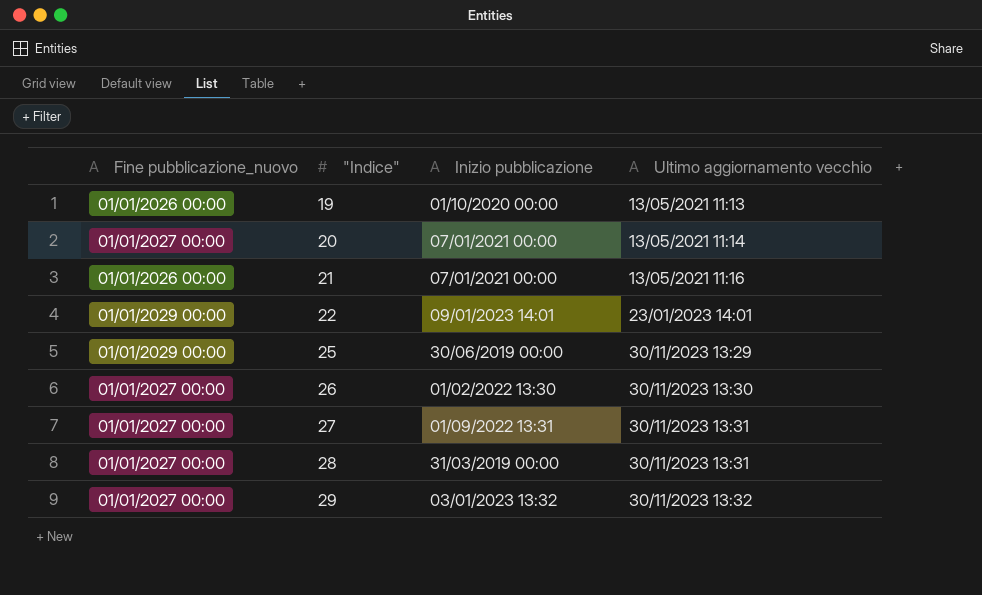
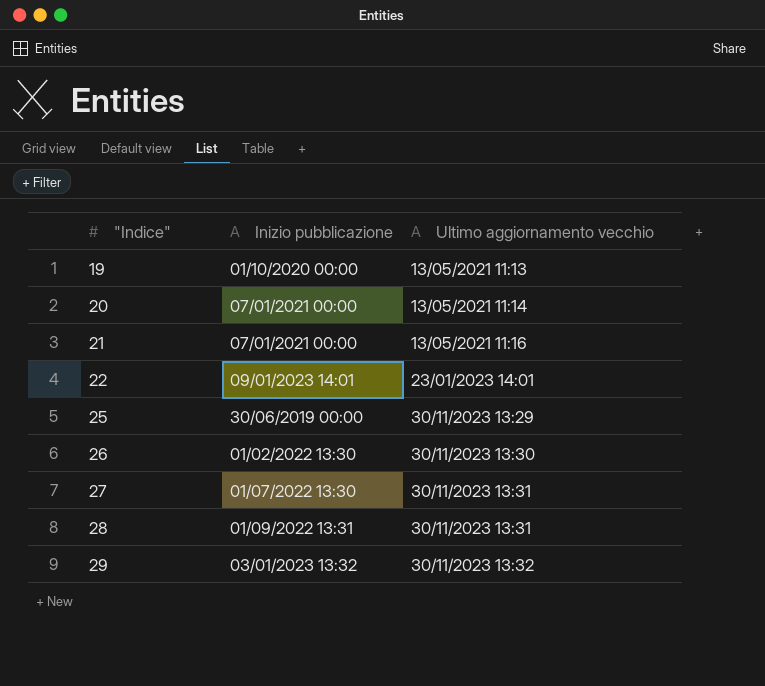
column Fine pubblicazione_nuovo | position: 1 -> none
27 | Inizio pubblicazione: 01/09/2022 13:31 -> 01/07/2022 13:30
28 | Inizio pubblicazione: 31/03/2019 00:00 -> 01/09/2022 13:31

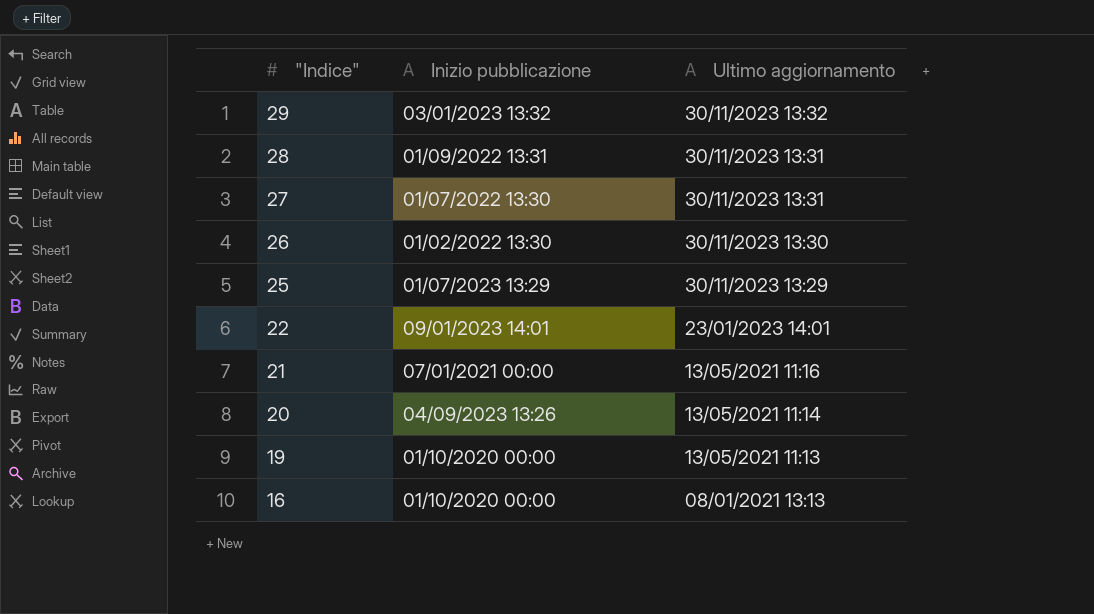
row order: "Indice" ascending -> "Indice" descending
column name: Ultimo aggiornamento vecchio -> Ultimo aggiornamento
25 | Inizio pubblicazione: 30/06/2019 00:00 -> 01/07/2023 13:29
20 | Inizio pubblicazione: 07/01/2021 00:00 -> 04/09/2023 13:26
row 16: none -> 01/10/2020 00:00 | 08/01/2021 13:13

